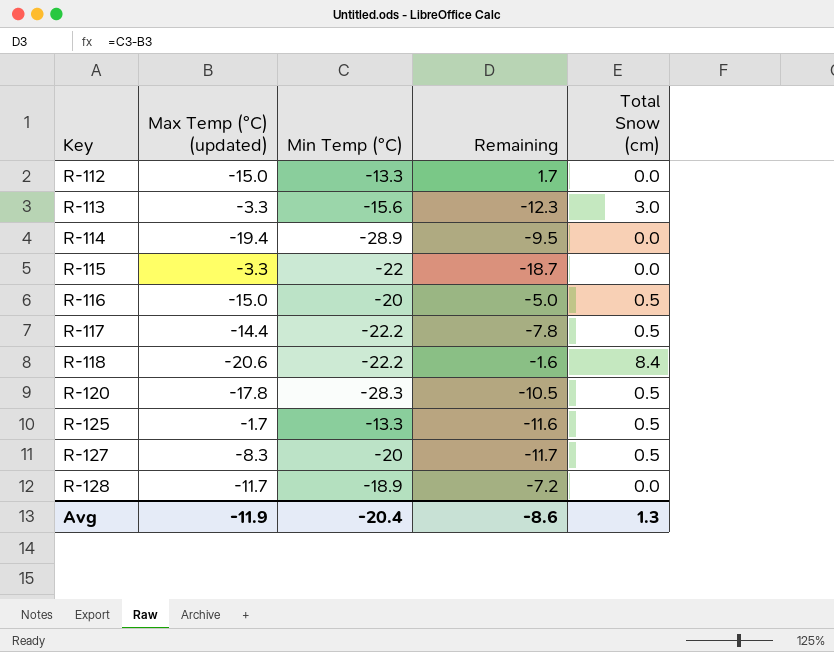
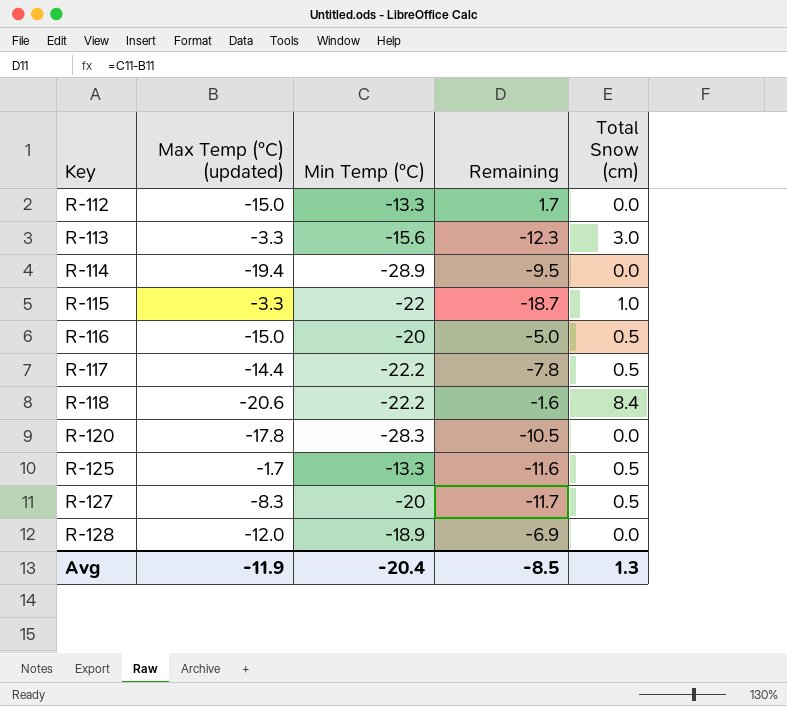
R-115 | Total Snow (cm): 0.0 -> 1.0
R-120 | Total Snow (cm): 0.5 -> 0.0
R-128 | Max Temp (°C) (updated): -11.7 -> -12.0
R-128 | Remaining: -7.2 -> -6.9
Avg | Remaining: -8.6 -> -8.5

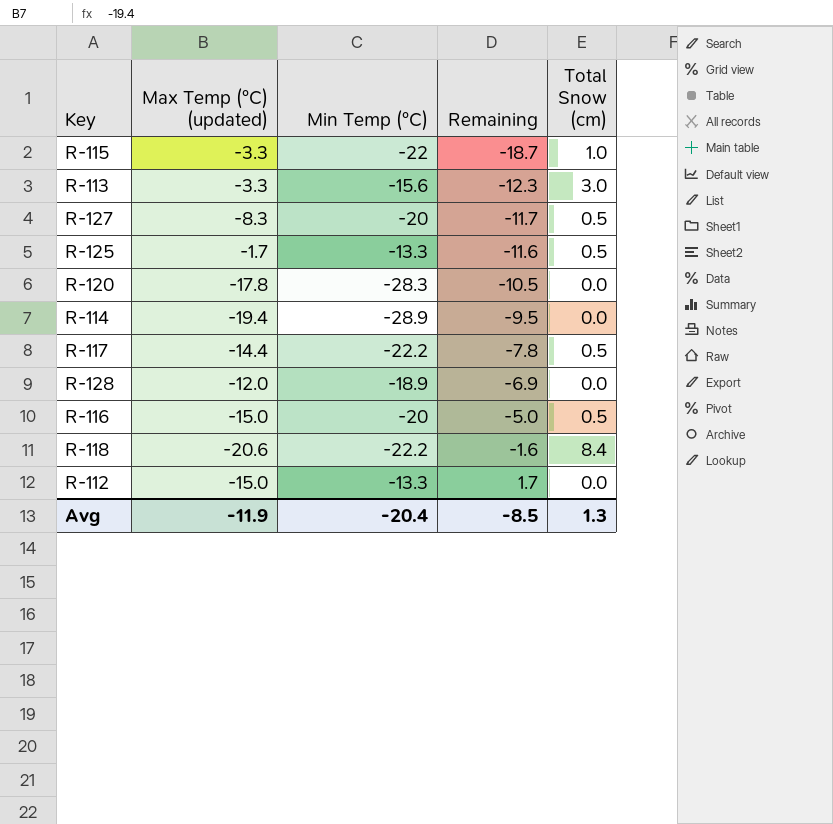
row order: Key ascending -> Remaining ascending

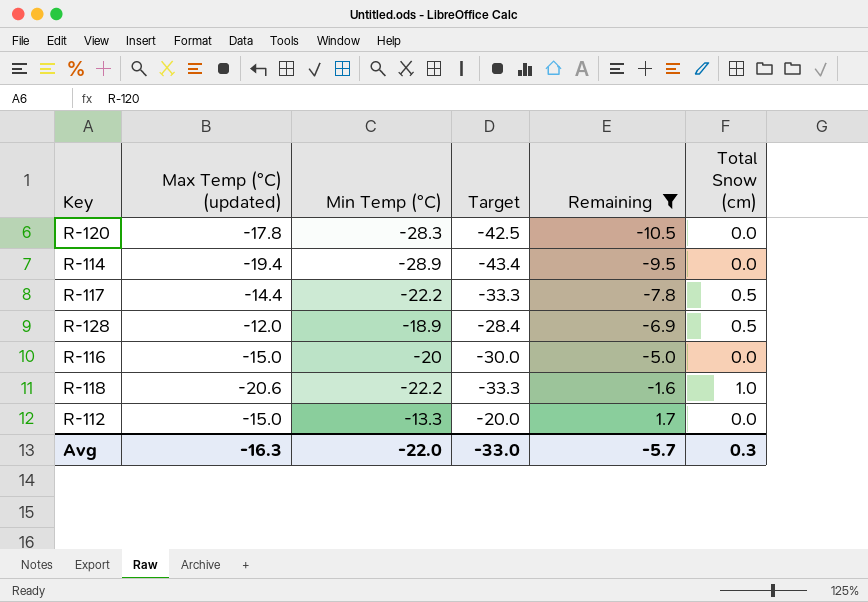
filter: none -> Remaining >= -10.5
column Target | formula: none -> [Min Temp (°C)] * 1.5
R-128 | Total Snow (cm): 0.0 -> 0.5
R-116 | Total Snow (cm): 0.5 -> 0.0
R-118 | Total Snow (cm): 8.4 -> 1.0
Avg | Max Temp (°C) (updated): -11.9 -> -16.3
Avg | Min Temp (°C): -20.4 -> -22.0
Avg | Remaining: -8.5 -> -5.7
Avg | Total Snow (cm): 1.3 -> 0.3

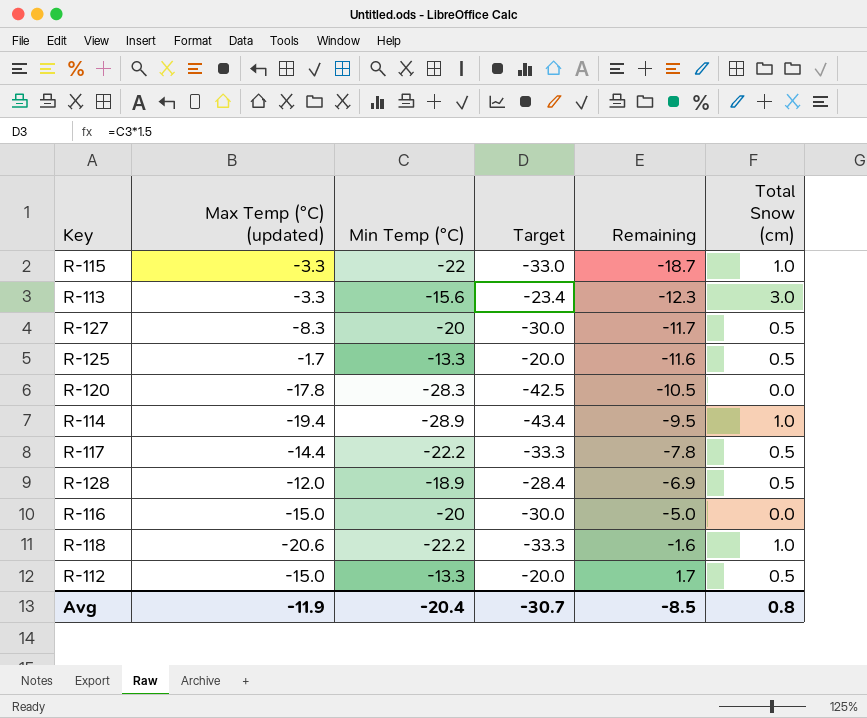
filter: Remaining >= -10.5 -> none
R-114 | Total Snow (cm): 0.0 -> 1.0
R-112 | Total Snow (cm): 0.0 -> 0.5
Avg | Max Temp (°C) (updated): -16.3 -> -11.9
Avg | Min Temp (°C): -22.0 -> -20.4
Avg | Target: -33.0 -> -30.7
Avg | Remaining: -5.7 -> -8.5
Avg | Total Snow (cm): 0.3 -> 0.8

